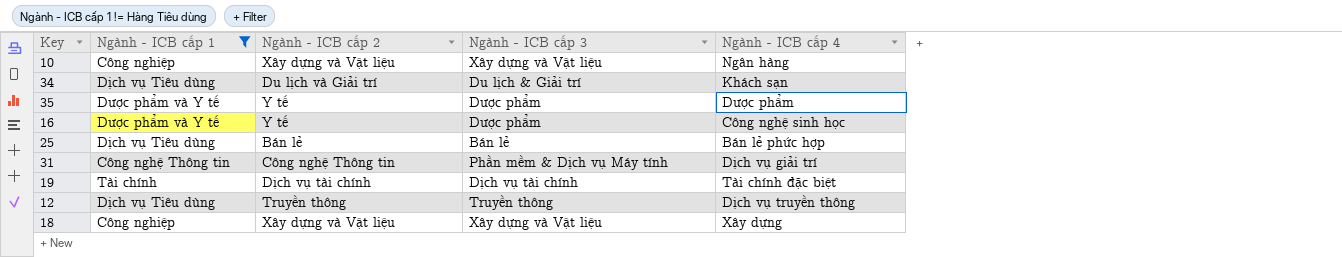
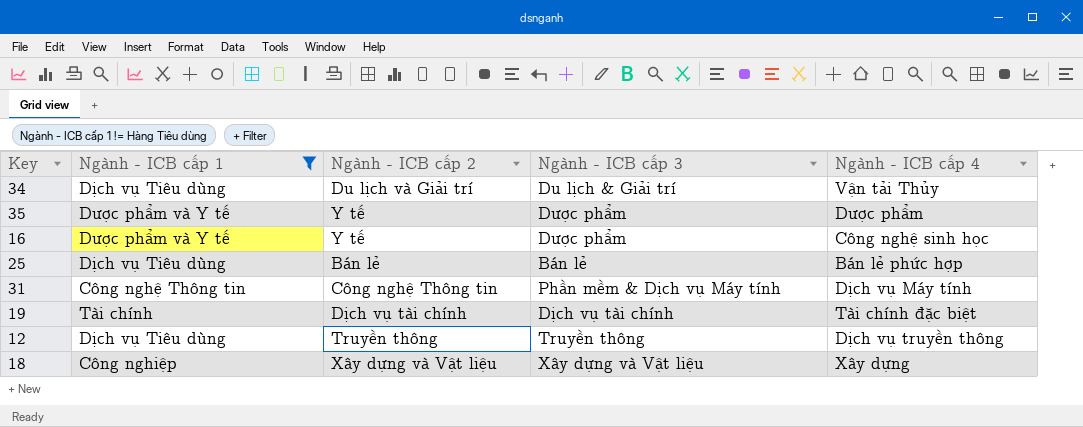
row 10: Công nghiệp | Xây dựng và Vật liệu | Xây dựng và Vật liệu | Ngân hàng -> none
34 | Ngành - ICB cấp 4: Khách sạn -> Vận tải Thủy
31 | Ngành - ICB cấp 4: Dịch vụ giải trí -> Dịch vụ Máy tính

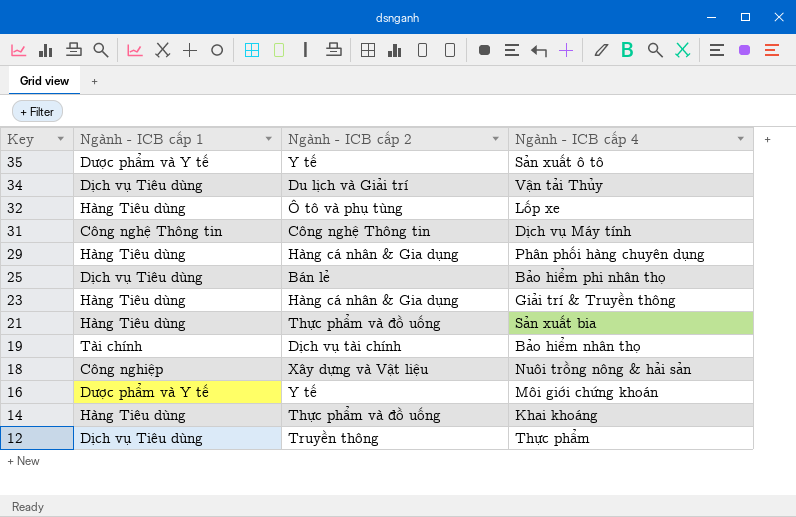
filter: Ngành - ICB cấp 1 != Hàng Tiêu dùng -> none
row order: none -> Key descending
column Ngành - ICB cấp 3 | position: 4 -> none
35 | Ngành - ICB cấp 4: Dược phẩm -> Sản xuất ô tô
25 | Ngành - ICB cấp 4: Bán lẻ phức hợp -> Bảo hiểm phi nhân thọ
19 | Ngành - ICB cấp 4: Tài chính đặc biệt -> Bảo hiểm nhân thọ
18 | Ngành - ICB cấp 4: Xây dựng -> Nuôi trồng nông & hải sản
16 | Ngành - ICB cấp 4: Công nghệ sinh học -> Môi giới chứng khoán
12 | Ngành - ICB cấp 4: Dịch vụ truyền thông -> Thực phẩm

